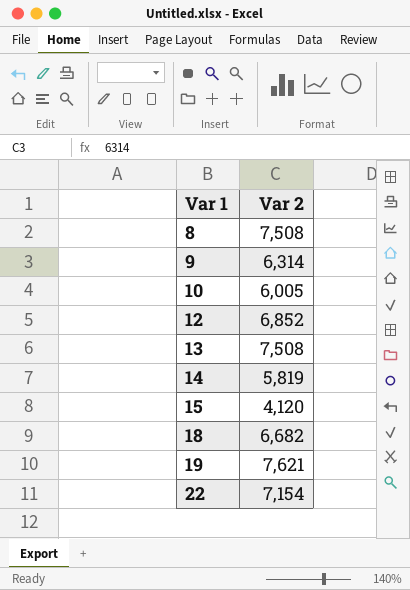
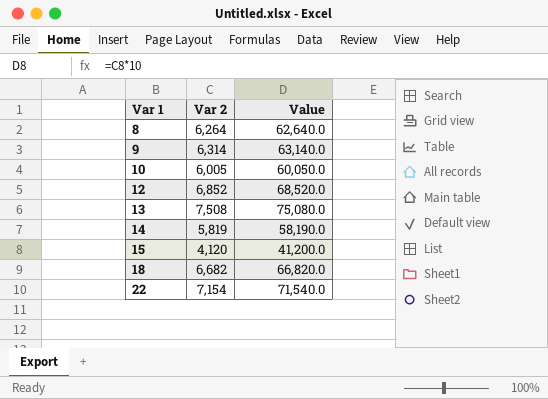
column Value | formula: none -> [Var 2] * 10
row 19: 7,621 -> none
8 | Var 2: 7,508 -> 6,264

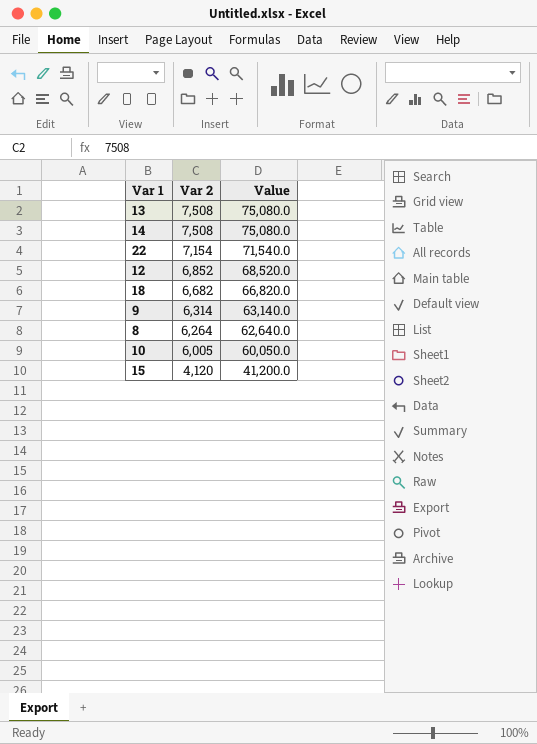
row order: Var 1 ascending -> Var 2 descending
14 | Var 2: 5,819 -> 7,508
14 | Value: 58,190.0 -> 75,080.0

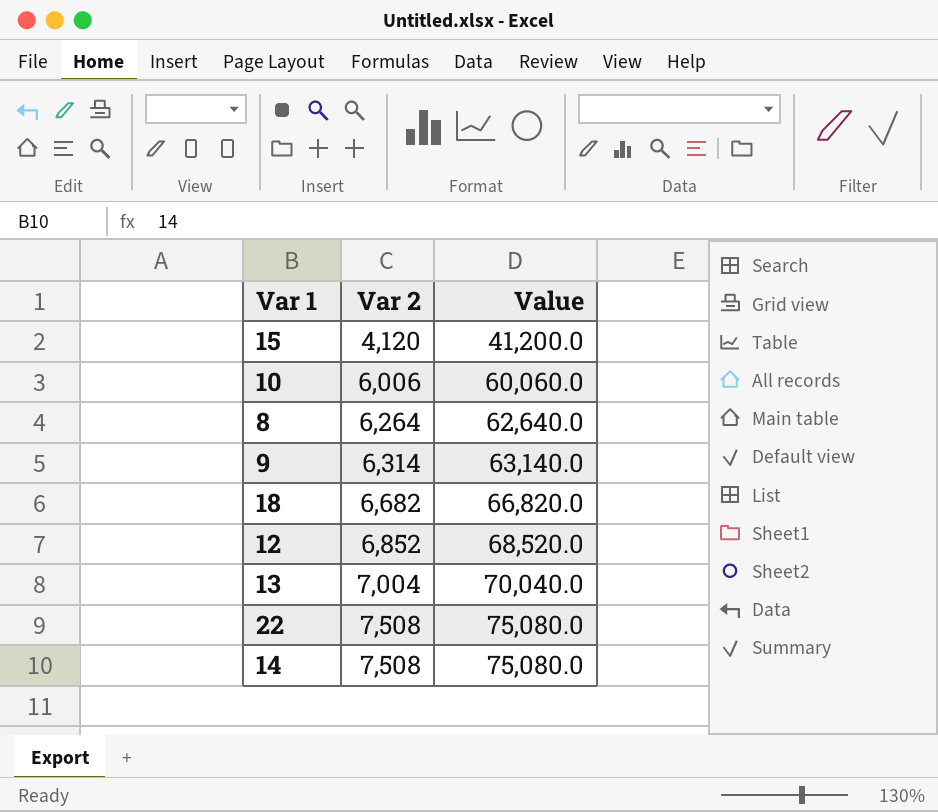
row order: Var 2 descending -> Var 2 ascending
10 | Var 2: 6,005 -> 6,006
10 | Value: 60,050.0 -> 60,060.0
13 | Var 2: 7,508 -> 7,004
13 | Value: 75,080.0 -> 70,040.0
22 | Var 2: 7,154 -> 7,508
22 | Value: 71,540.0 -> 75,080.0

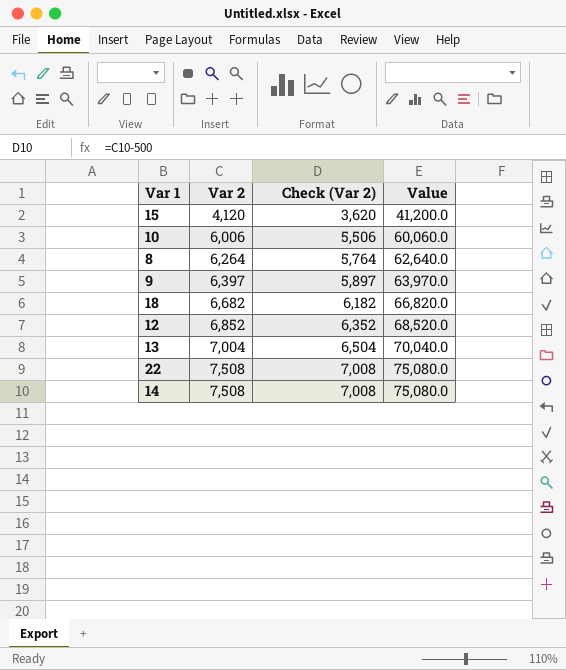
column Check (Var 2) | formula: none -> [Var 2] - 500
9 | Var 2: 6,314 -> 6,397
9 | Value: 63,140.0 -> 63,970.0

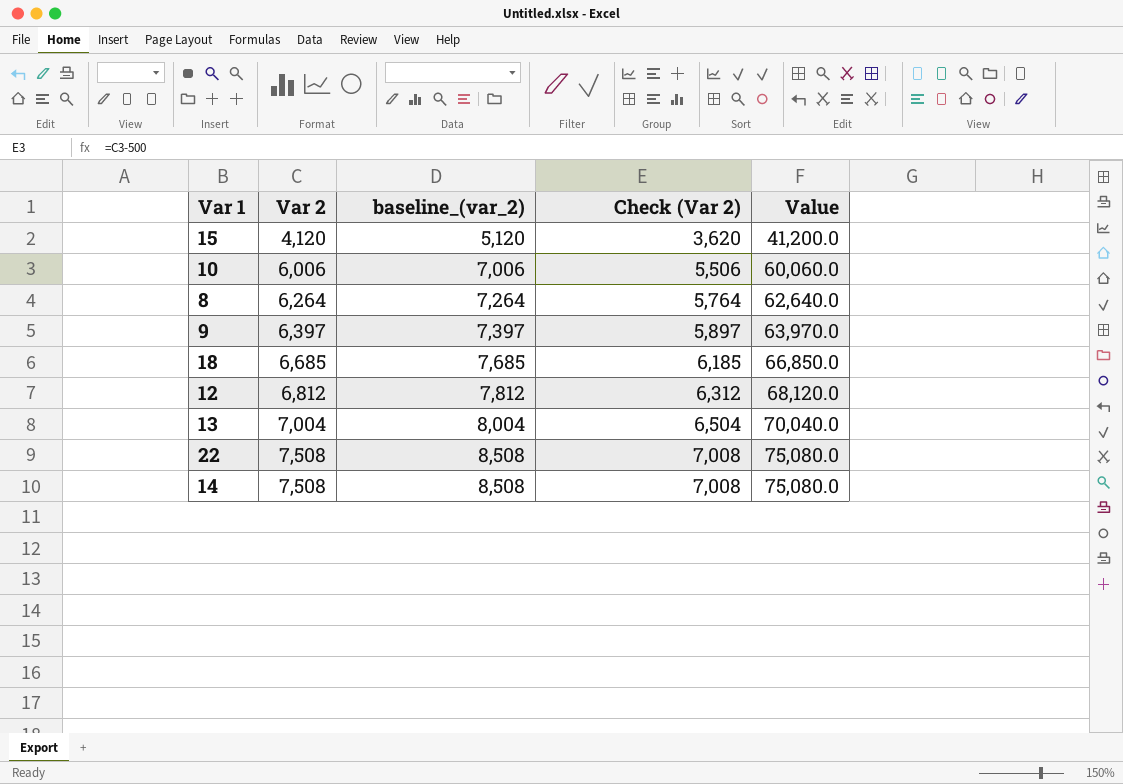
column baseline_(var_2) | formula: none -> [Var 2] + 1000
18 | Var 2: 6,682 -> 6,685
18 | Check (Var 2): 6,182 -> 6,185
18 | Value: 66,820.0 -> 66,850.0
12 | Var 2: 6,852 -> 6,812
12 | Check (Var 2): 6,352 -> 6,312
12 | Value: 68,520.0 -> 68,120.0

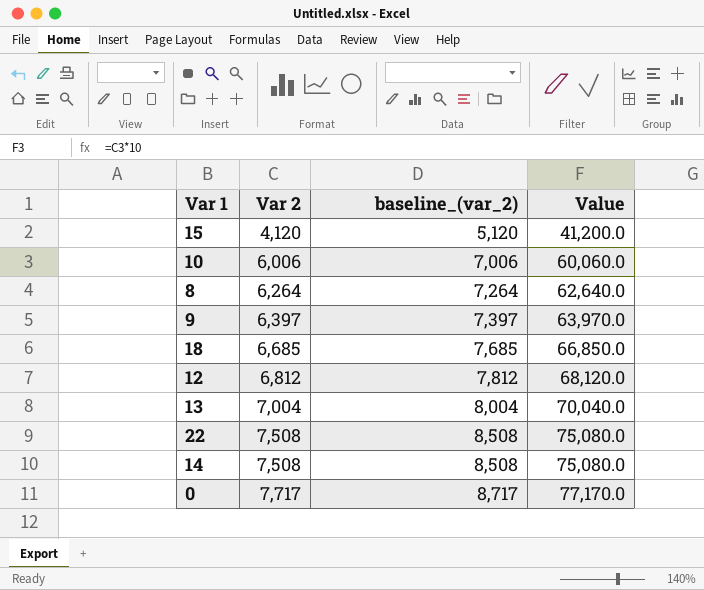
column Check (Var 2) | formula: [Var 2] - 500 -> none
row 0: none -> 7,717 | 8,717 | 77,170.0

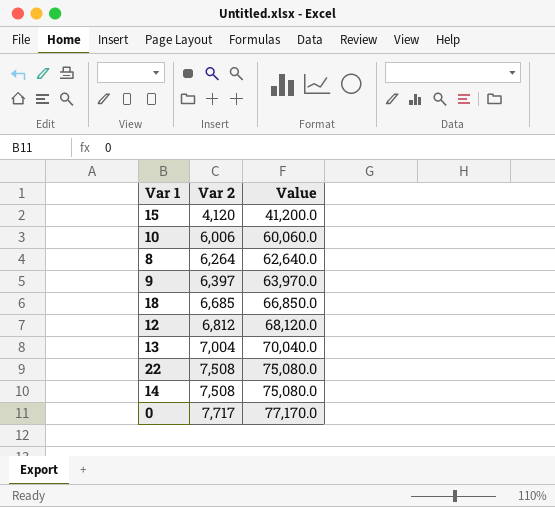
column baseline_(var_2) | formula: [Var 2] + 1000 -> none

